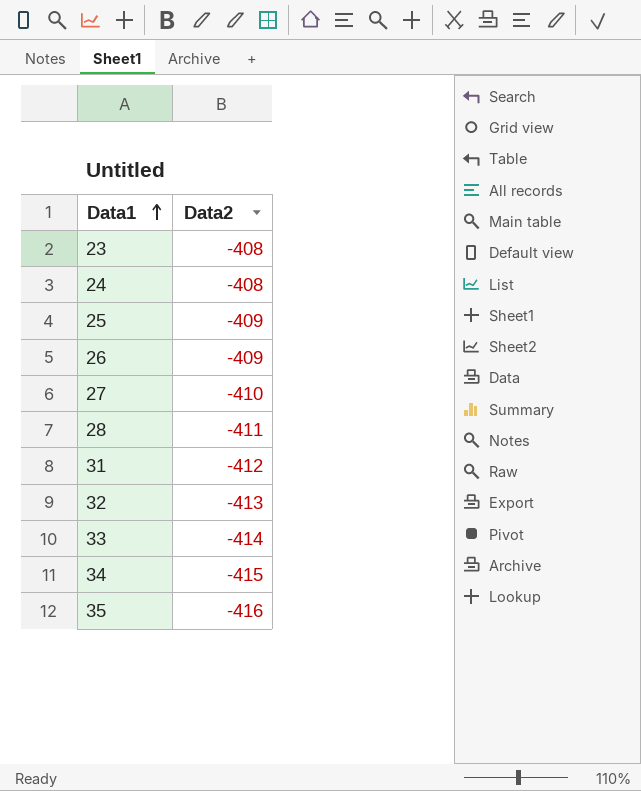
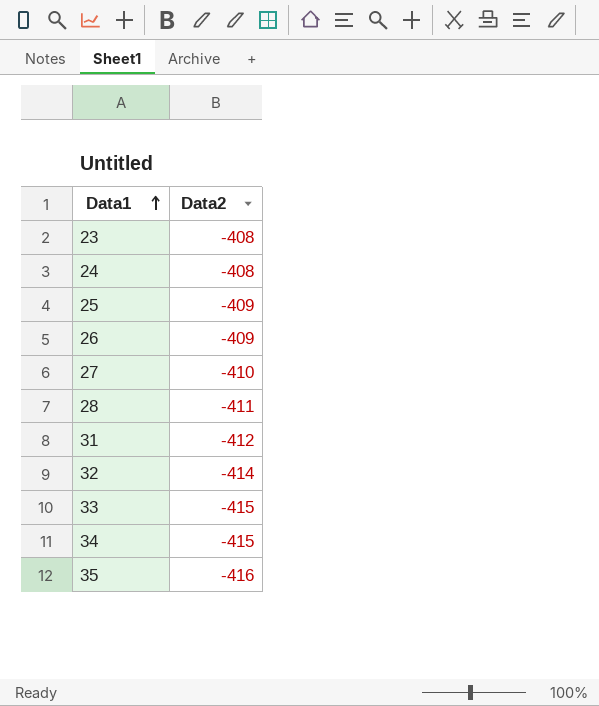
32 | Data2: -413 -> -414
33 | Data2: -414 -> -415

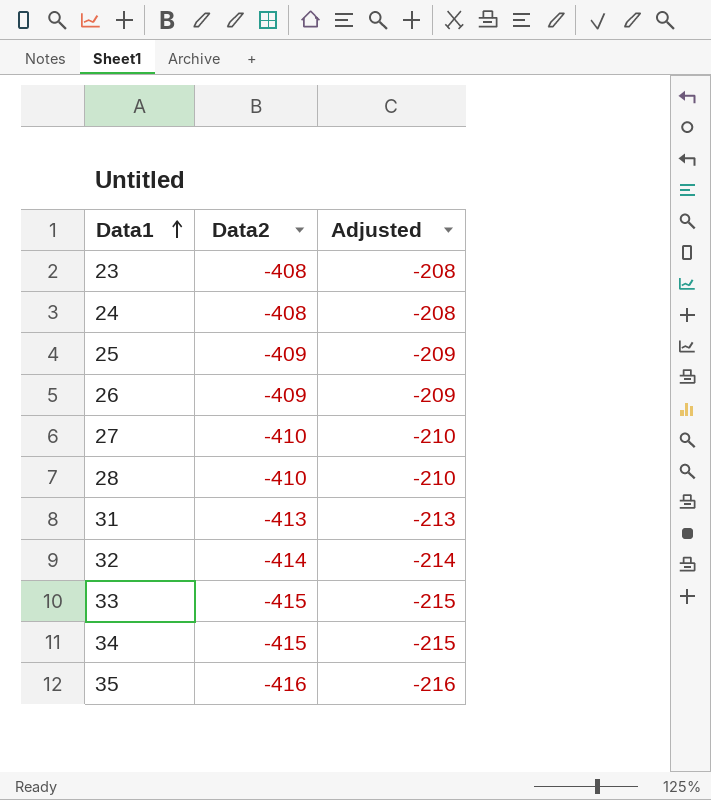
column Adjusted | formula: none -> [Data2] + 200
28 | Data2: -411 -> -410
31 | Data2: -412 -> -413

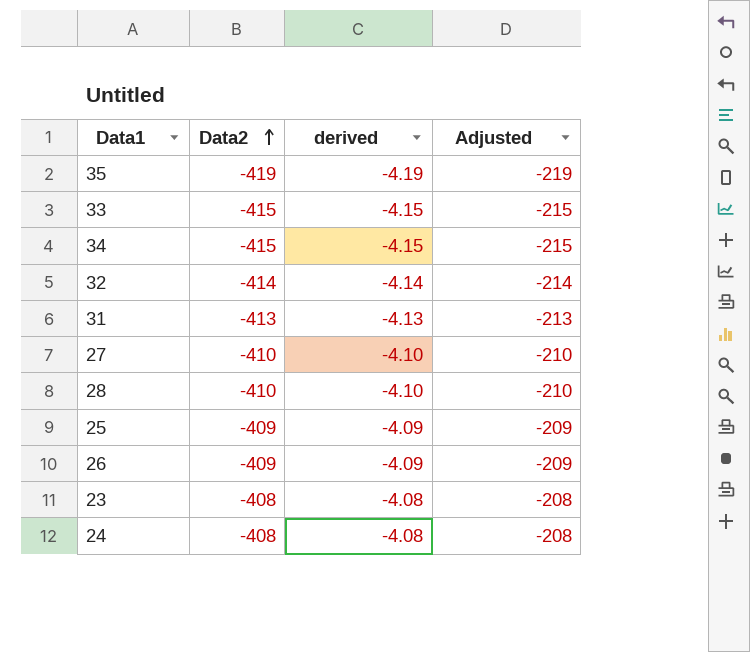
row order: Data1 ascending -> Data2 ascending
column derived | formula: none -> [Data2] * 0.01
35 | Data2: -416 -> -419
35 | Adjusted: -216 -> -219

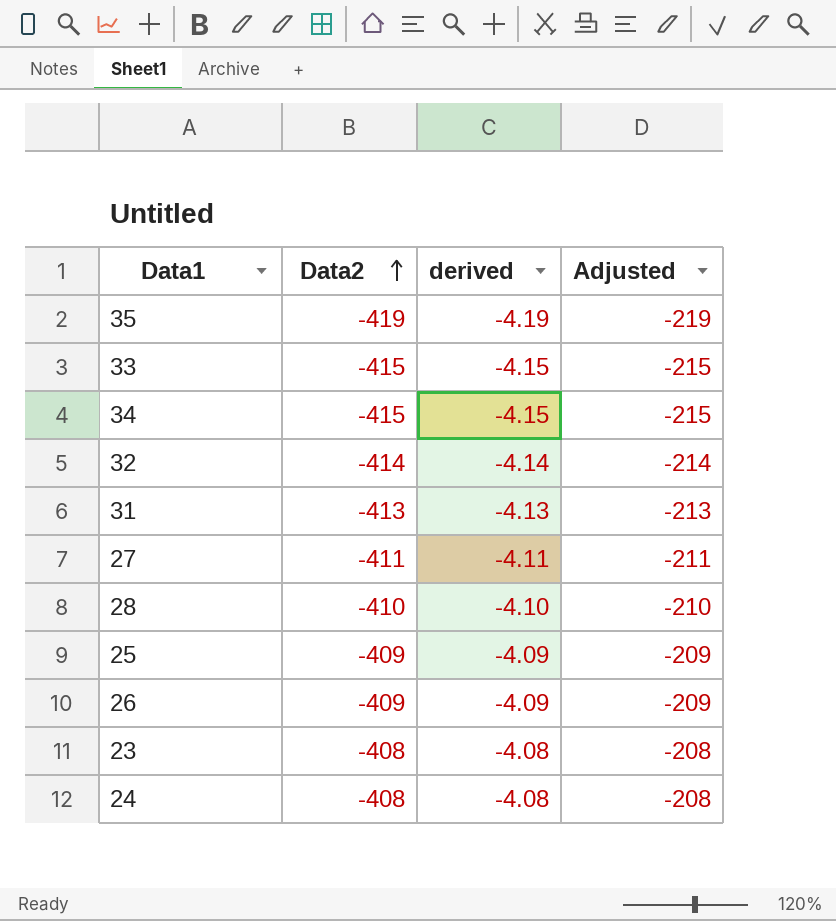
27 | Data2: -410 -> -411
27 | derived: -4.10 -> -4.11
27 | Adjusted: -210 -> -211

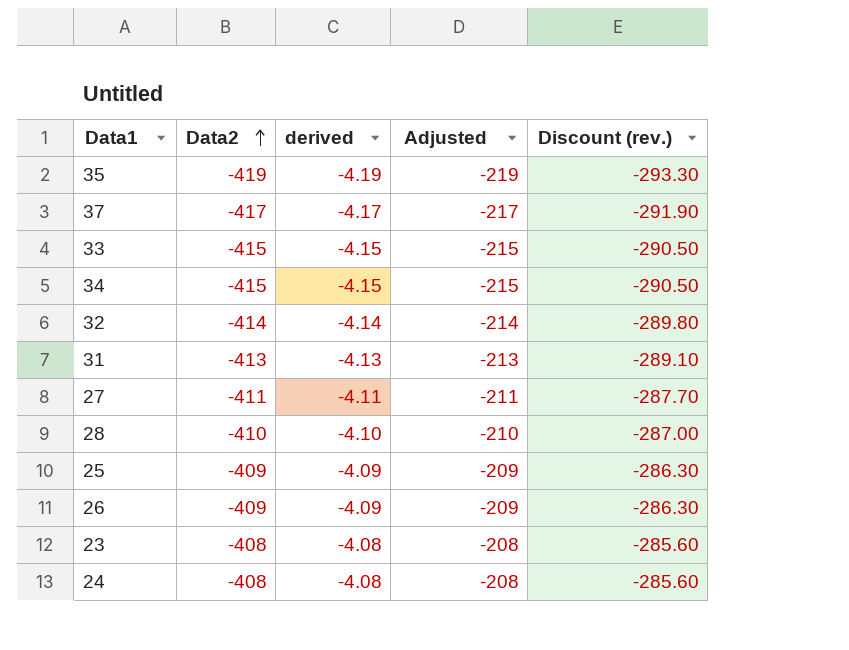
column Discount (rev.) | formula: none -> [Data2] * 0.7
row 37: none -> -417 | -4.17 | -217 | -291.90

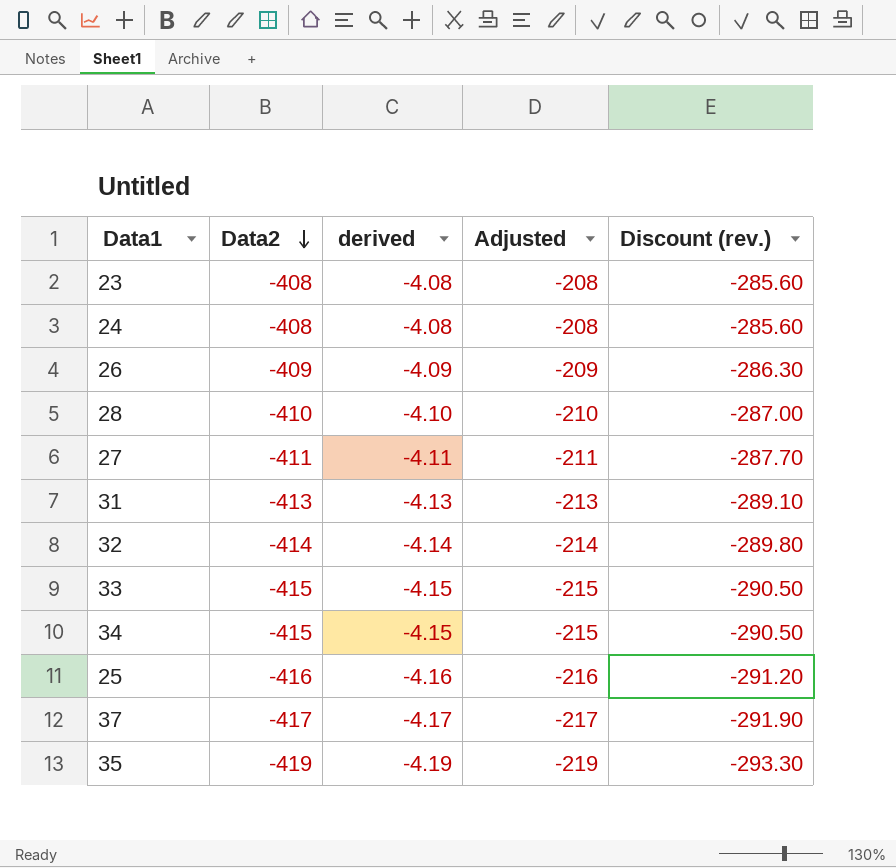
row order: Data2 ascending -> Data2 descending
25 | Data2: -409 -> -416
25 | derived: -4.09 -> -4.16
25 | Adjusted: -209 -> -216
25 | Discount (rev.): -286.30 -> -291.20

